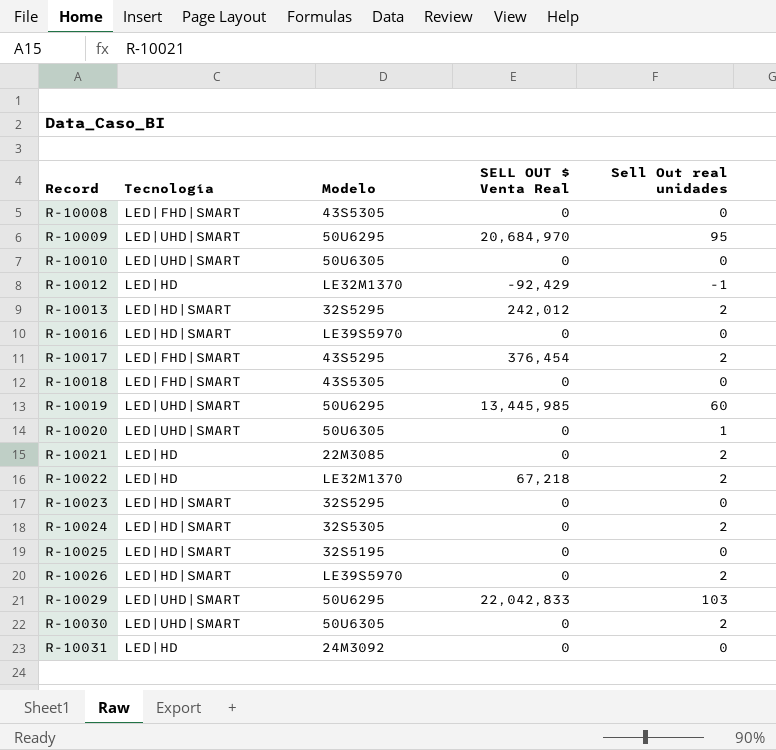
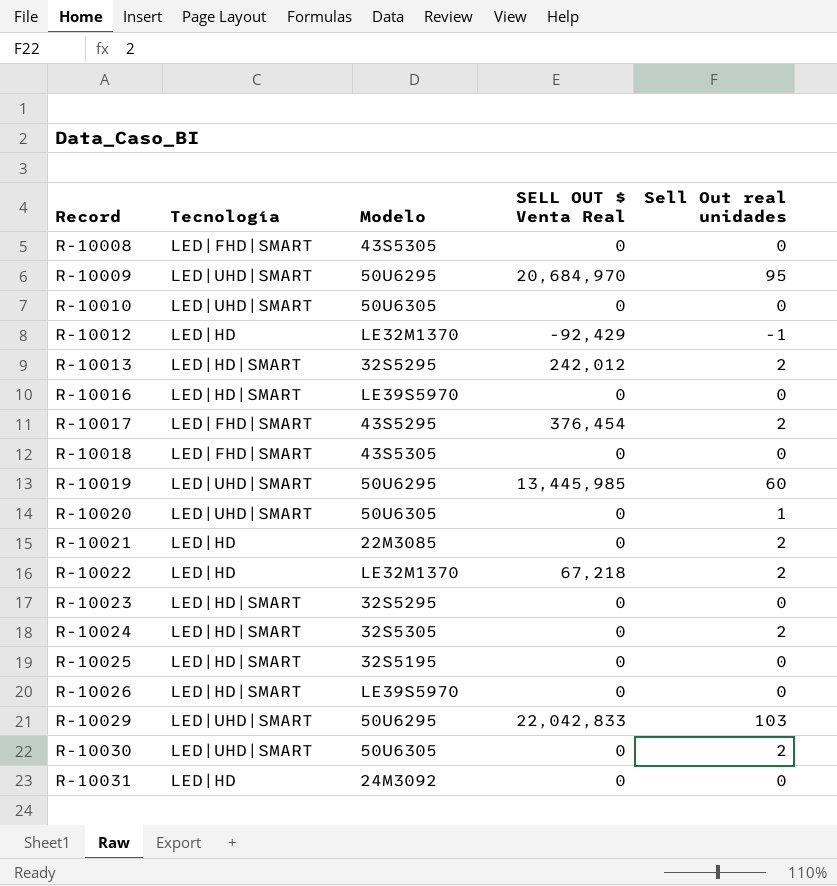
R-10026 | Sell Out real unidades: 2 -> 0

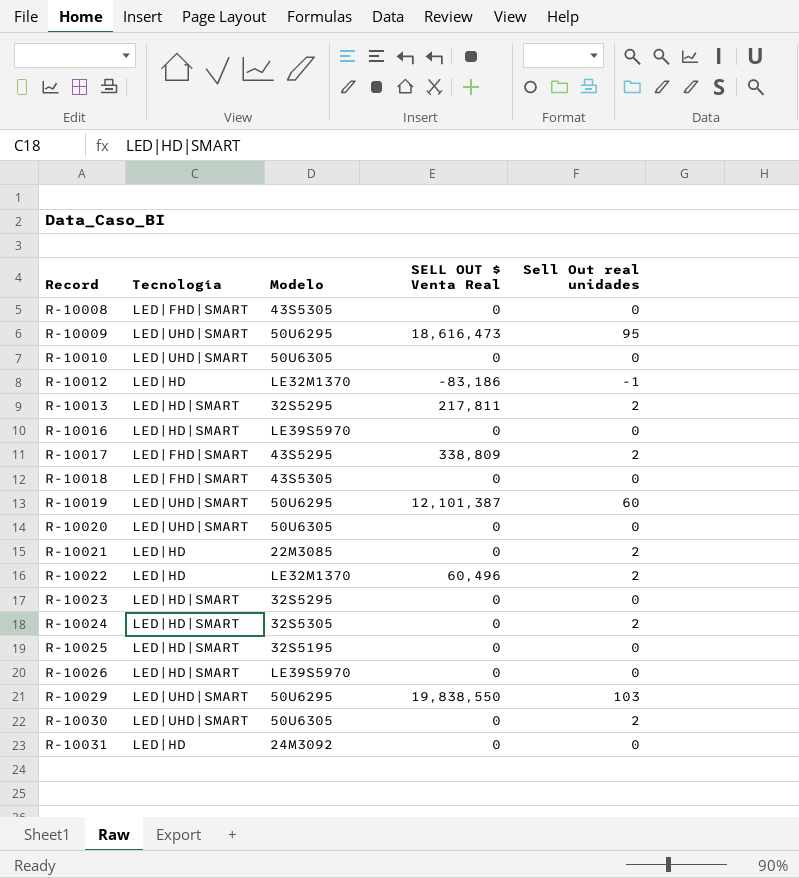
R-10009 | SELL OUT $ Venta Real: 20,684,970 -> 18,616,473
R-10012 | SELL OUT $ Venta Real: -92,429 -> -83,186
R-10013 | SELL OUT $ Venta Real: 242,012 -> 217,811
R-10017 | SELL OUT $ Venta Real: 376,454 -> 338,809
R-10019 | SELL OUT $ Venta Real: 13,445,985 -> 12,101,387
R-10020 | Sell Out real unidades: 1 -> 0
R-10022 | SELL OUT $ Venta Real: 67,218 -> 60,496
R-10029 | SELL OUT $ Venta Real: 22,042,833 -> 19,838,550

